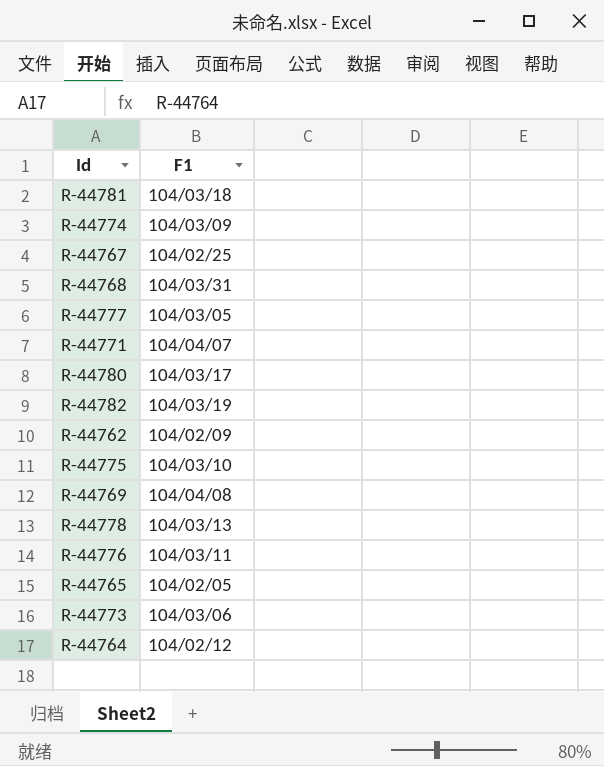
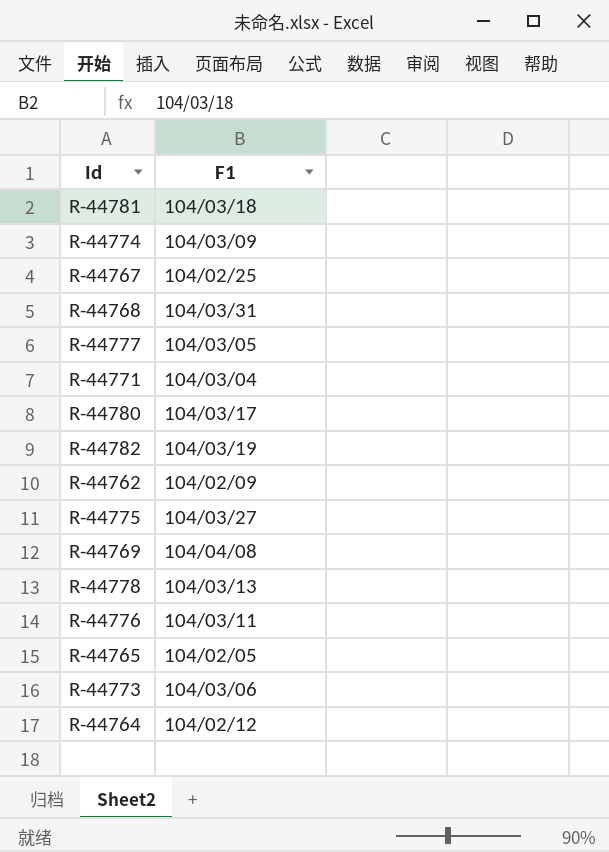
R-44771 | F1: 104/04/07 -> 104/03/04
R-44775 | F1: 104/03/10 -> 104/03/27

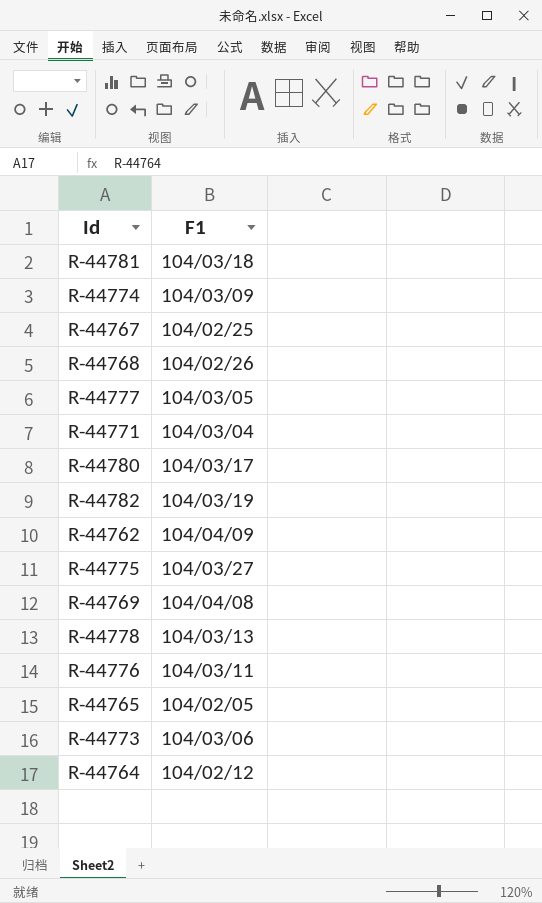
R-44768 | F1: 104/03/31 -> 104/02/26
R-44762 | F1: 104/02/09 -> 104/04/09

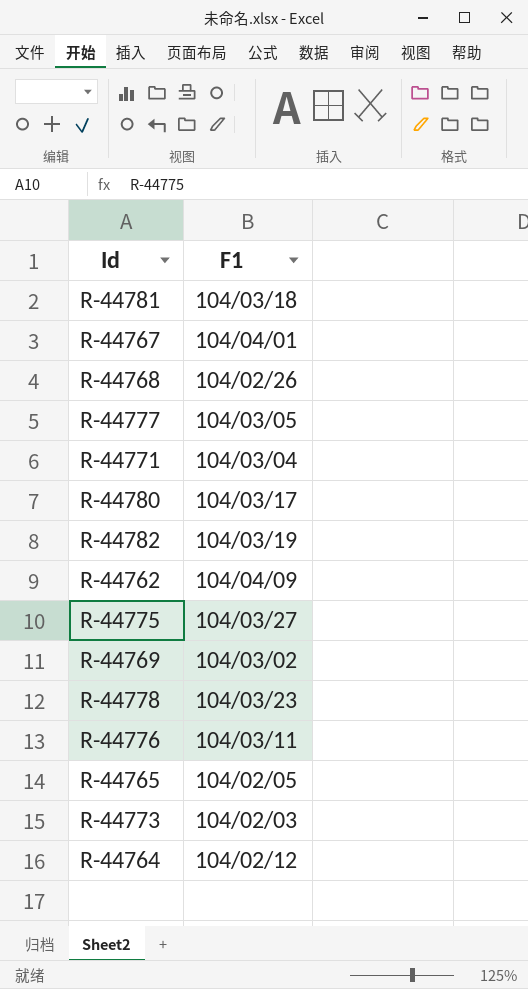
row R-44774: 104/03/09 -> none
R-44767 | F1: 104/02/25 -> 104/04/01
R-44769 | F1: 104/04/08 -> 104/03/02
R-44778 | F1: 104/03/13 -> 104/03/23
R-44773 | F1: 104/03/06 -> 104/02/03

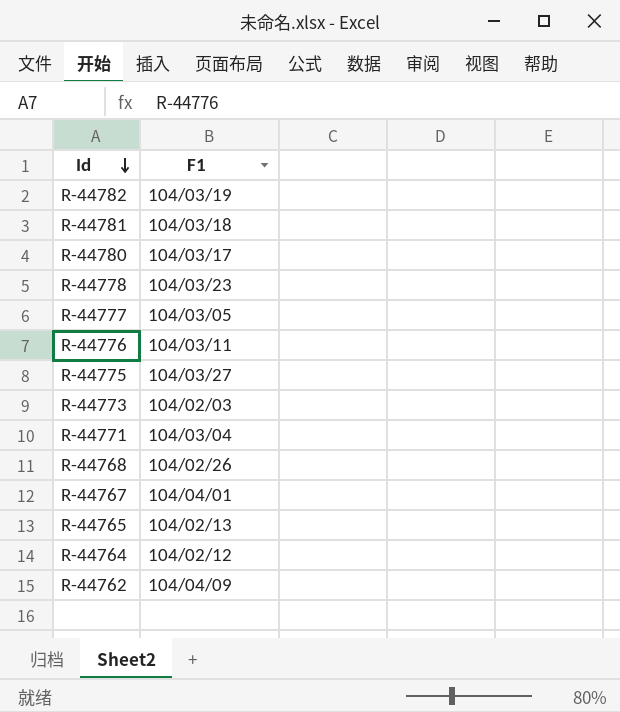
row order: none -> Id descending
row R-44769: 104/03/02 -> none
R-44765 | F1: 104/02/05 -> 104/02/13

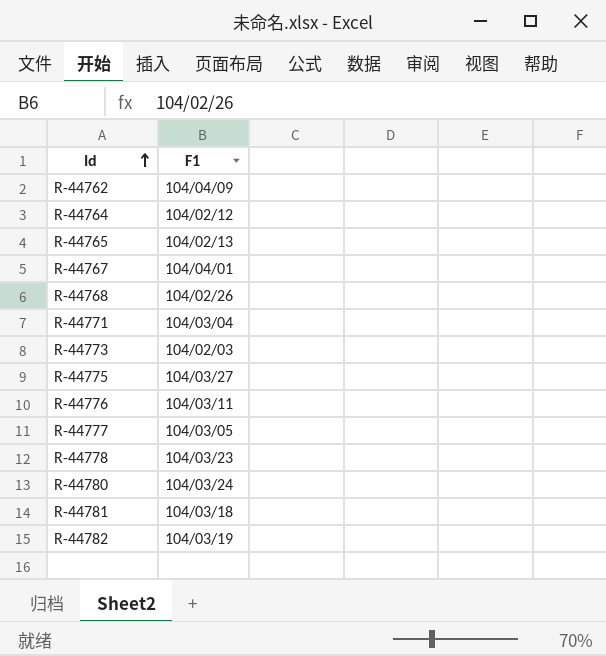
row order: Id descending -> Id ascending
R-44780 | F1: 104/03/17 -> 104/03/24

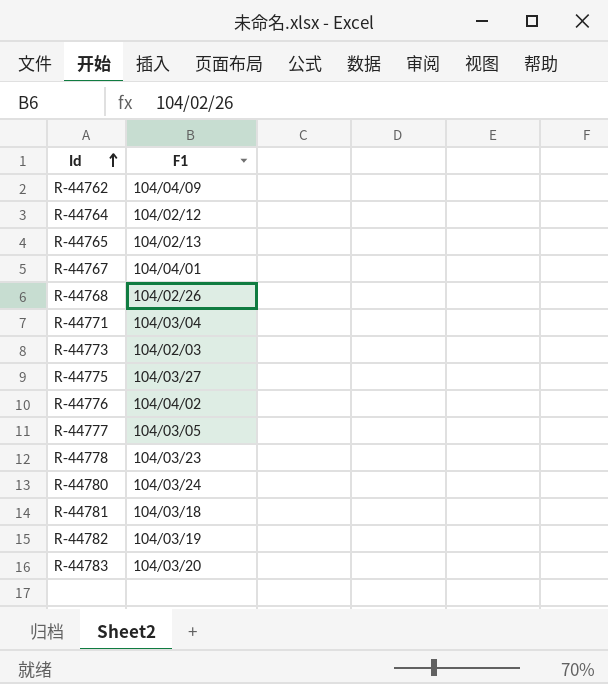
R-44776 | F1: 104/03/11 -> 104/04/02
row R-44783: none -> 104/03/20

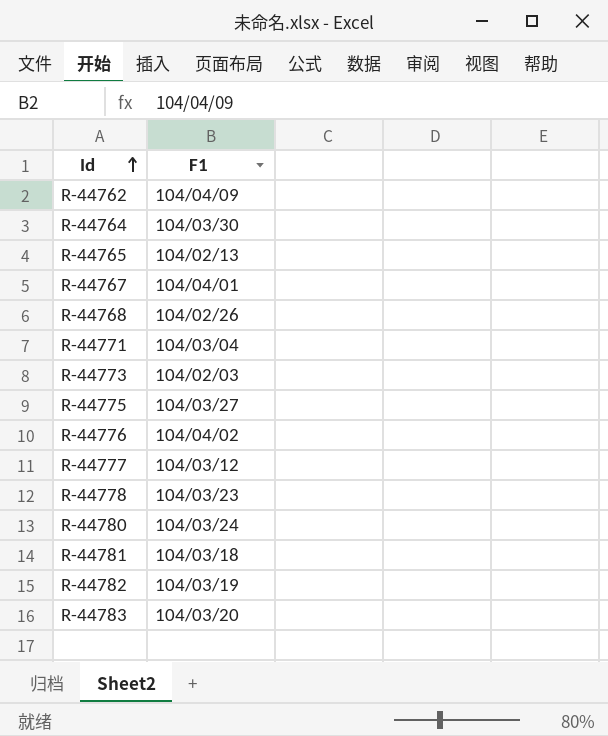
R-44764 | F1: 104/02/12 -> 104/03/30
R-44777 | F1: 104/03/05 -> 104/03/12

